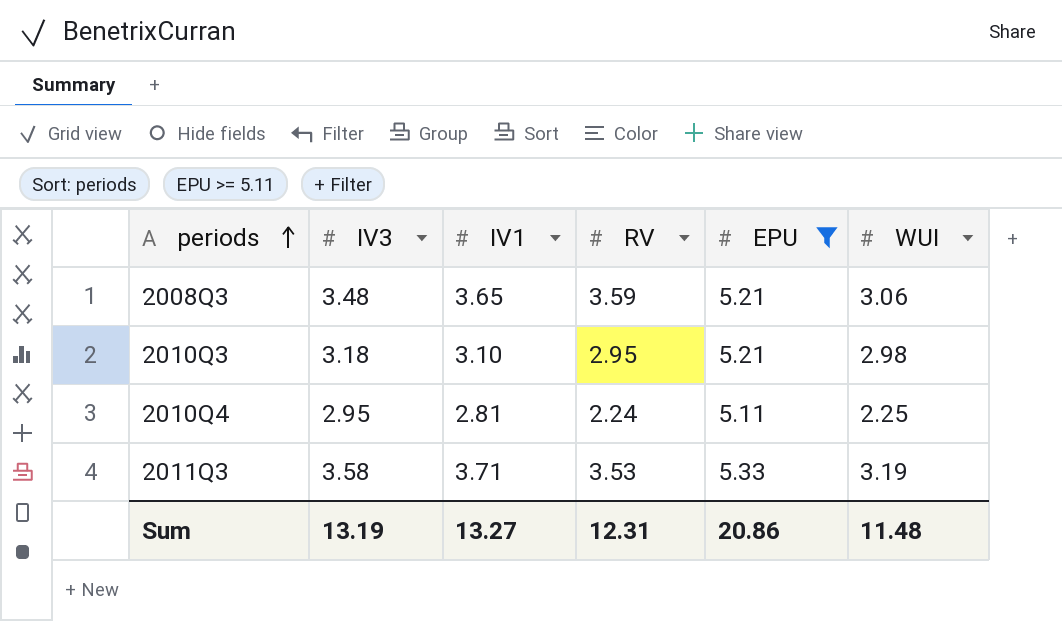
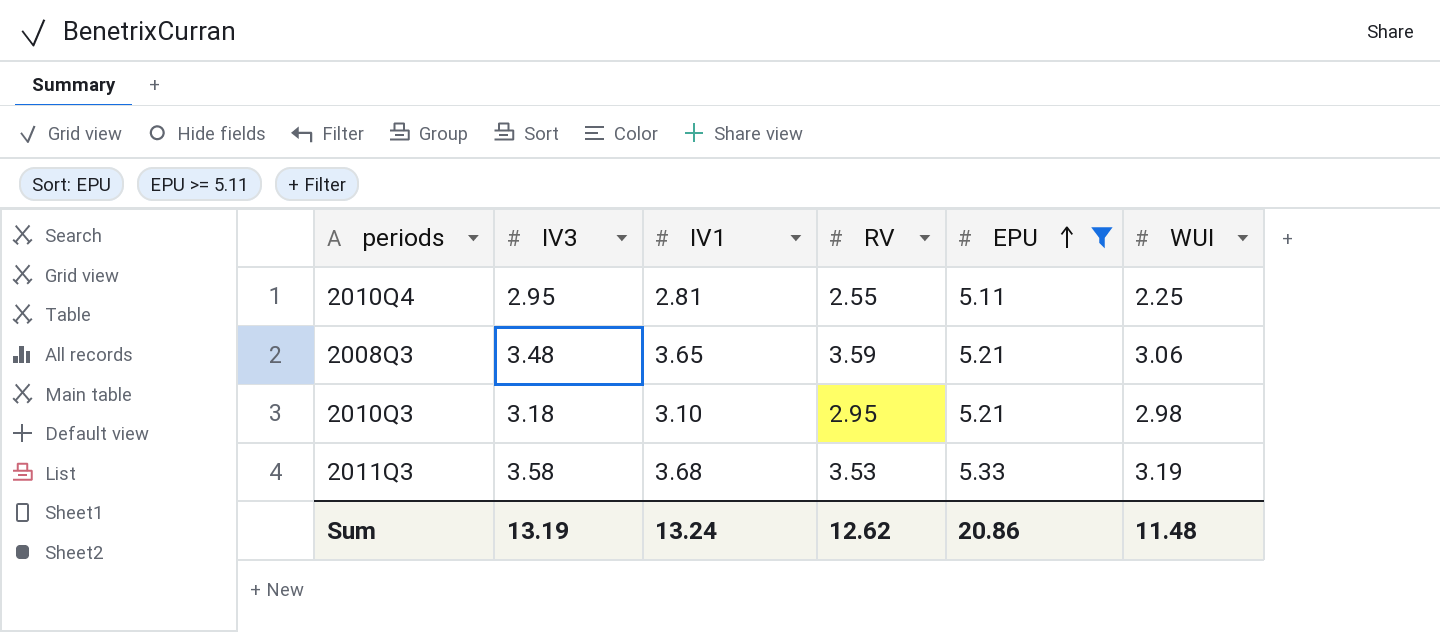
row order: periods ascending -> EPU ascending
2010Q4 | RV: 2.24 -> 2.55
2011Q3 | IV1: 3.71 -> 3.68
Sum | IV1: 13.27 -> 13.24
Sum | RV: 12.31 -> 12.62

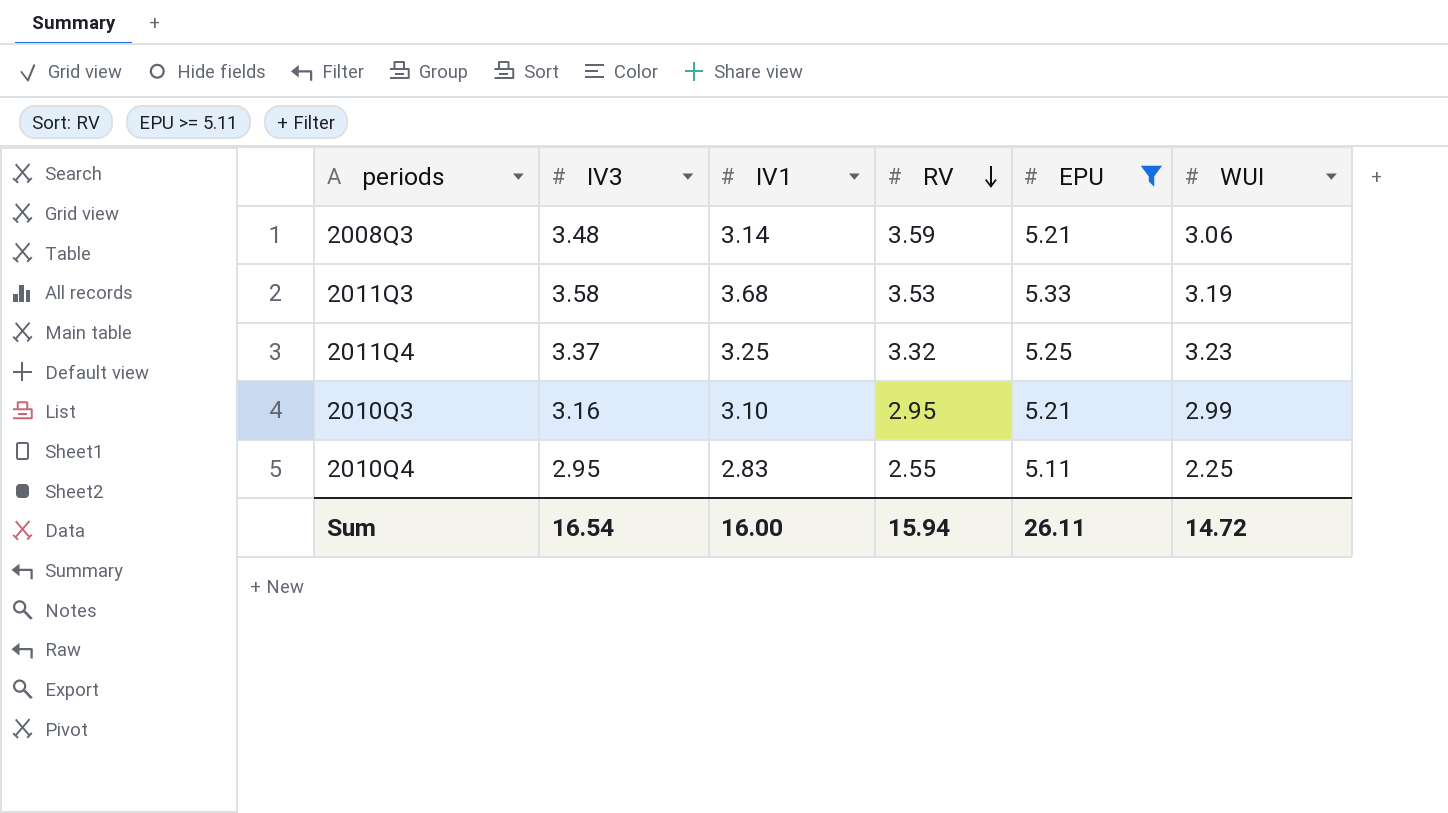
row order: EPU ascending -> RV descending
2008Q3 | IV1: 3.65 -> 3.14
row 2011Q4: none -> 3.37 | 3.25 | 3.32 | 5.25 | 3.23
2010Q3 | IV3: 3.18 -> 3.16
2010Q3 | WUI: 2.98 -> 2.99
2010Q4 | IV1: 2.81 -> 2.83
Sum | IV3: 13.19 -> 16.54
Sum | IV1: 13.24 -> 16.00
Sum | RV: 12.62 -> 15.94
Sum | EPU: 20.86 -> 26.11
Sum | WUI: 11.48 -> 14.72

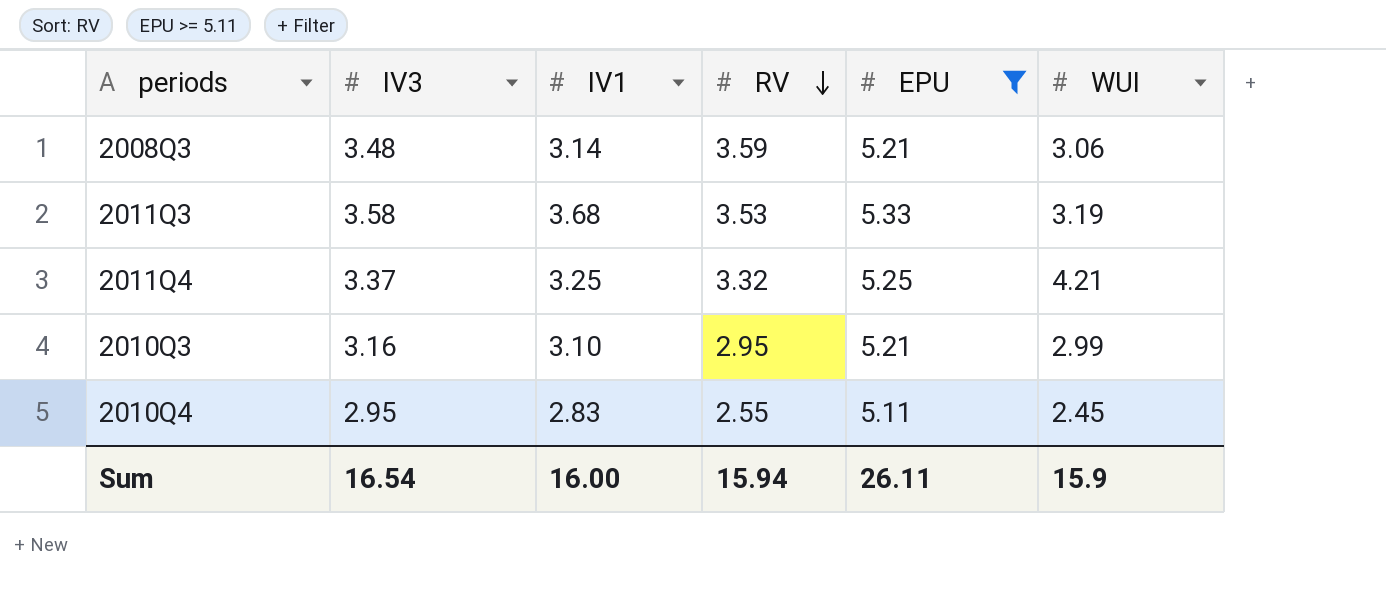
2011Q4 | WUI: 3.23 -> 4.21
2010Q4 | WUI: 2.25 -> 2.45
Sum | WUI: 14.72 -> 15.9

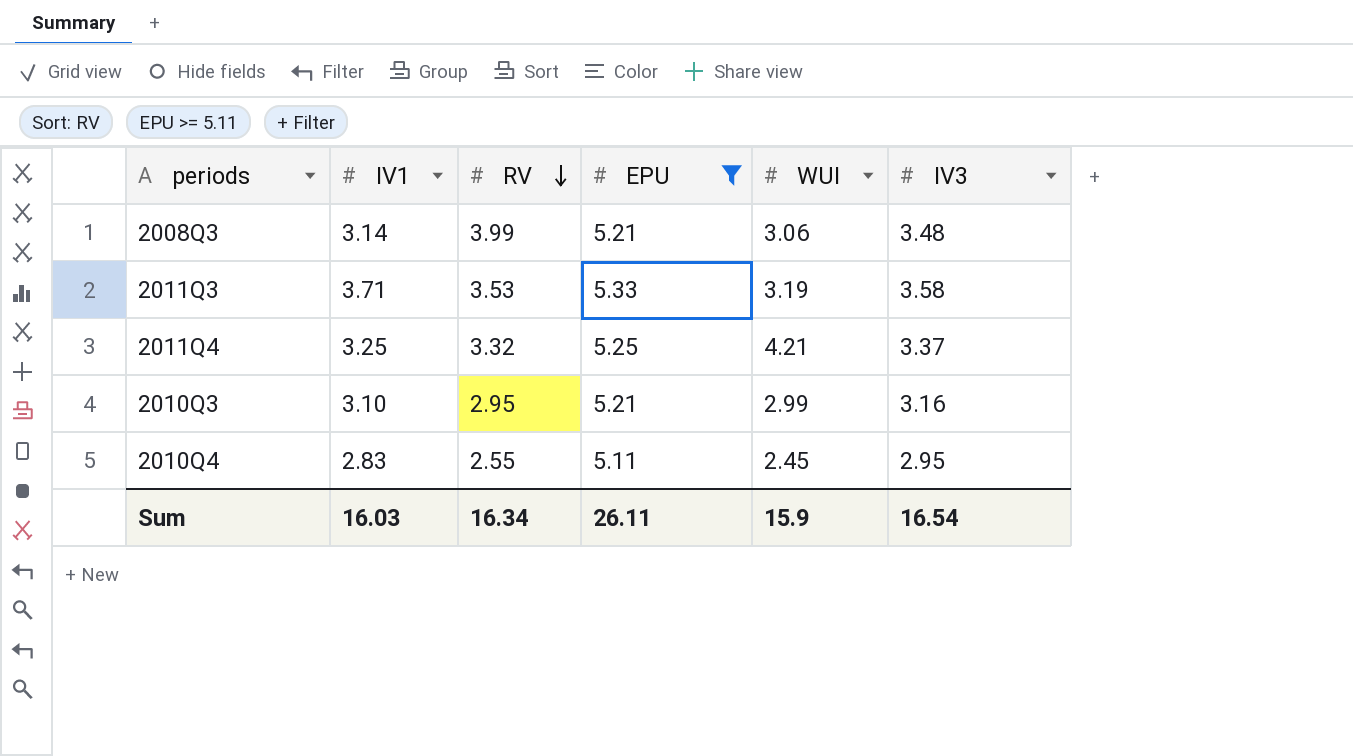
column IV3 | position: 2 -> 6
2008Q3 | RV: 3.59 -> 3.99
2011Q3 | IV1: 3.68 -> 3.71
Sum | IV1: 16.00 -> 16.03
Sum | RV: 15.94 -> 16.34

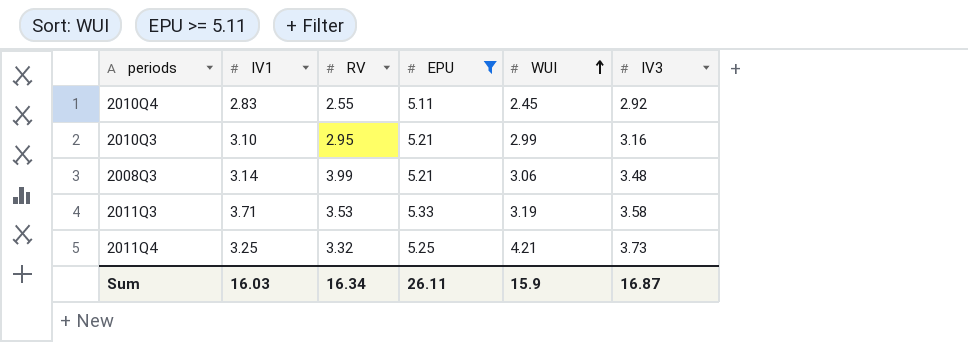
row order: RV descending -> WUI ascending
2010Q4 | IV3: 2.95 -> 2.92
2011Q4 | IV3: 3.37 -> 3.73
Sum | IV3: 16.54 -> 16.87

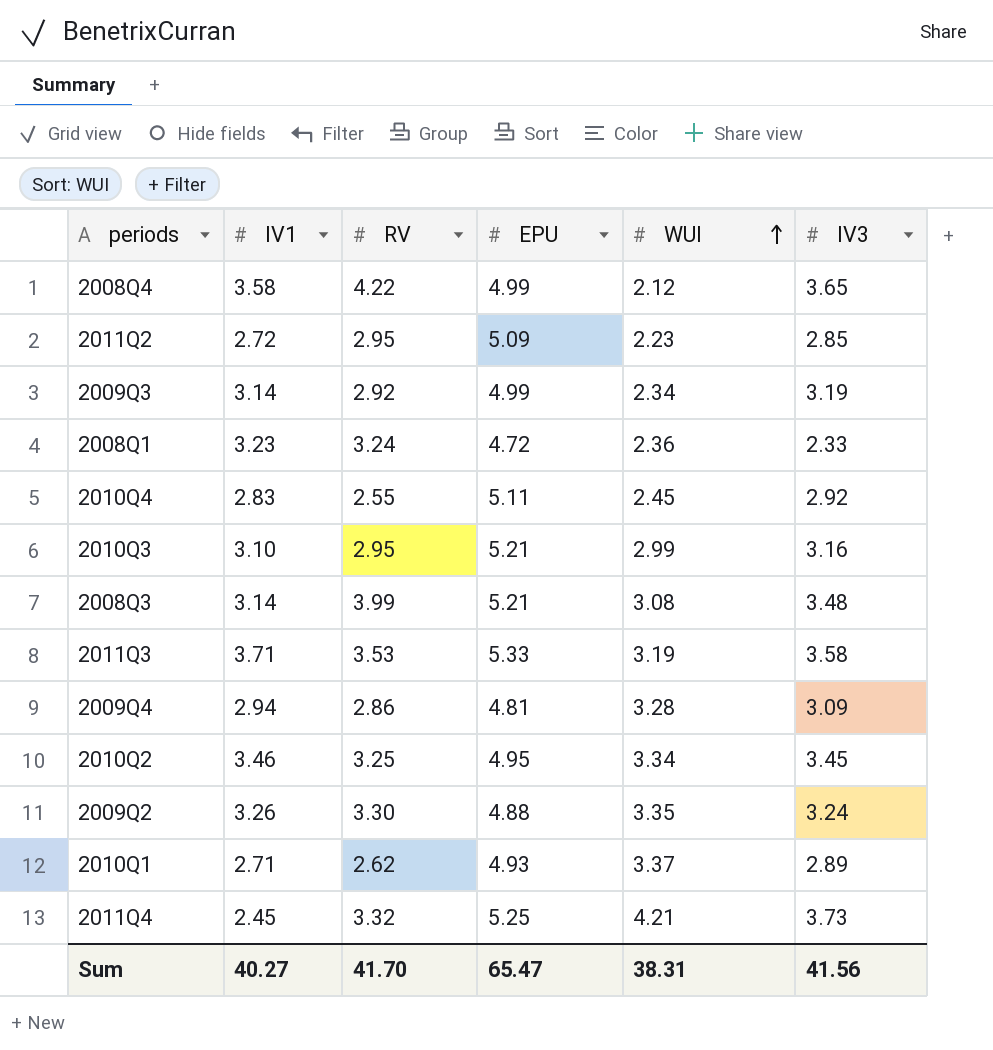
filter: EPU >= 5.11 -> none
2008Q3 | WUI: 3.06 -> 3.08
2011Q4 | IV1: 3.25 -> 2.45
Sum | IV1: 16.03 -> 40.27
Sum | RV: 16.34 -> 41.70
Sum | EPU: 26.11 -> 65.47
Sum | WUI: 15.9 -> 38.31
Sum | IV3: 16.87 -> 41.56

